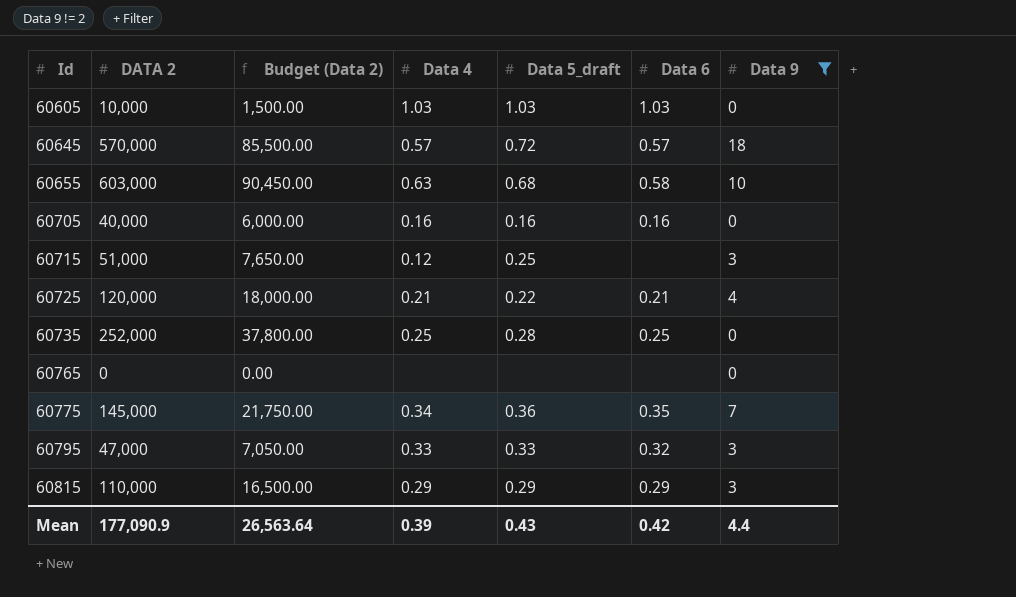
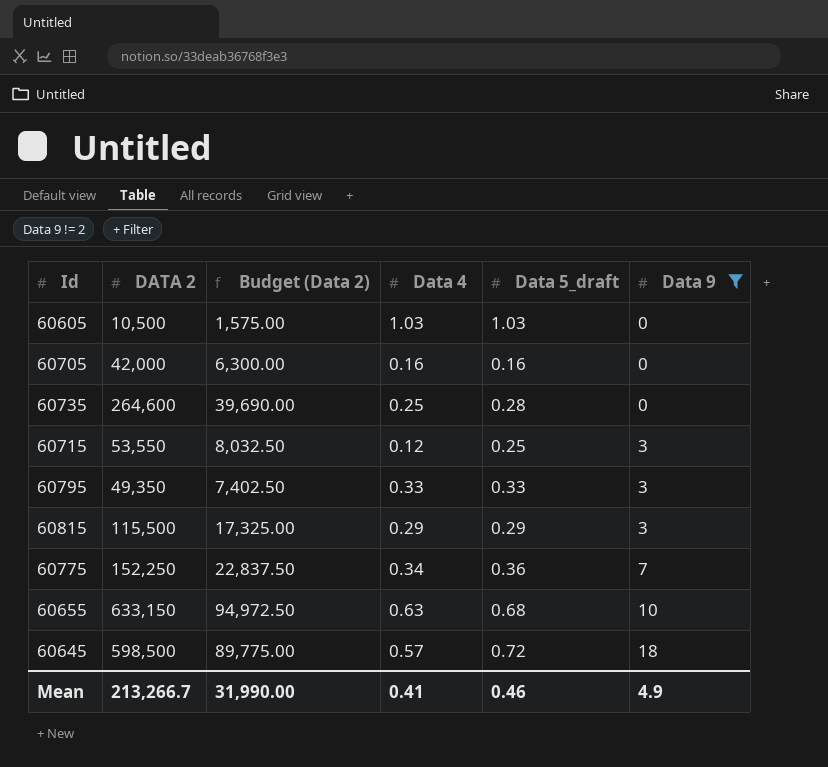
row order: Id ascending -> Data 9 ascending
column Data 6 | position: 6 -> none
row 60725: 120,000 | 18,000.00 | 0.21 | 0.22 | 0.21 | 4 -> none
row 60765: 0 | 0.00 | none | none | none | 0 -> none
60605 | DATA 2: 10,000 -> 10,500
60605 | Budget (Data 2): 1,500.00 -> 1,575.00
60705 | DATA 2: 40,000 -> 42,000
60705 | Budget (Data 2): 6,000.00 -> 6,300.00
60735 | DATA 2: 252,000 -> 264,600
60735 | Budget (Data 2): 37,800.00 -> 39,690.00
60715 | DATA 2: 51,000 -> 53,550
60715 | Budget (Data 2): 7,650.00 -> 8,032.50
60795 | DATA 2: 47,000 -> 49,350
60795 | Budget (Data 2): 7,050.00 -> 7,402.50
60815 | DATA 2: 110,000 -> 115,500
60815 | Budget (Data 2): 16,500.00 -> 17,325.00
60775 | DATA 2: 145,000 -> 152,250
60775 | Budget (Data 2): 21,750.00 -> 22,837.50
60655 | DATA 2: 603,000 -> 633,150
60655 | Budget (Data 2): 90,450.00 -> 94,972.50
60645 | DATA 2: 570,000 -> 598,500
60645 | Budget (Data 2): 85,500.00 -> 89,775.00
Mean | DATA 2: 177,090.9 -> 213,266.7
Mean | Budget (Data 2): 26,563.64 -> 31,990.00
Mean | Data 4: 0.39 -> 0.41
Mean | Data 5_draft: 0.43 -> 0.46
Mean | Data 9: 4.4 -> 4.9

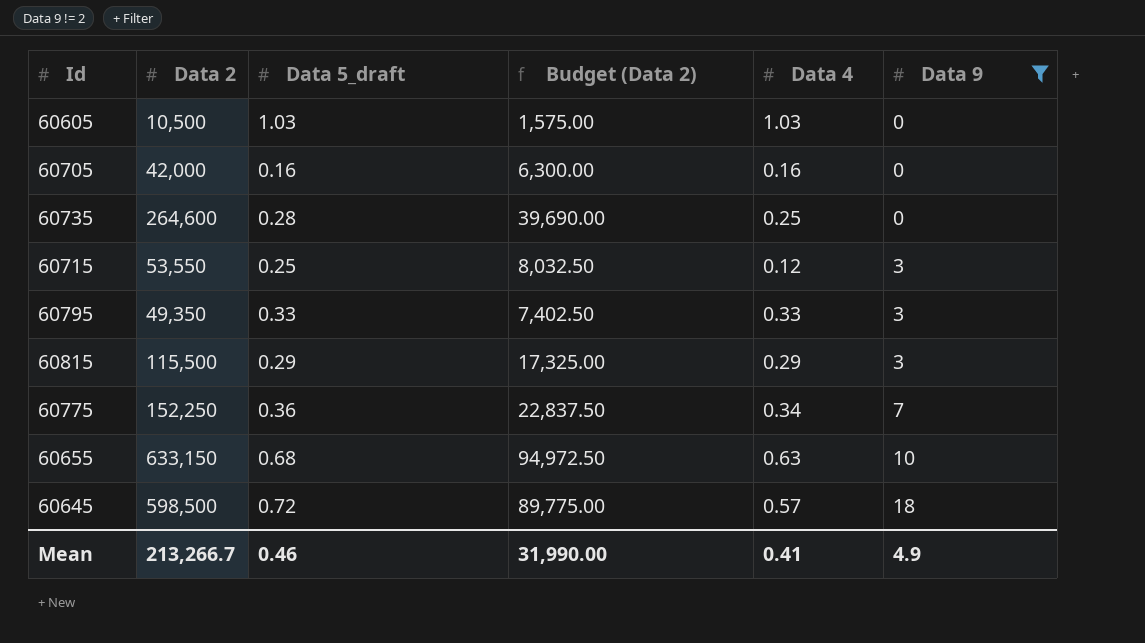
column name: DATA 2 -> Data 2
column Data 5_draft | position: 5 -> 3

